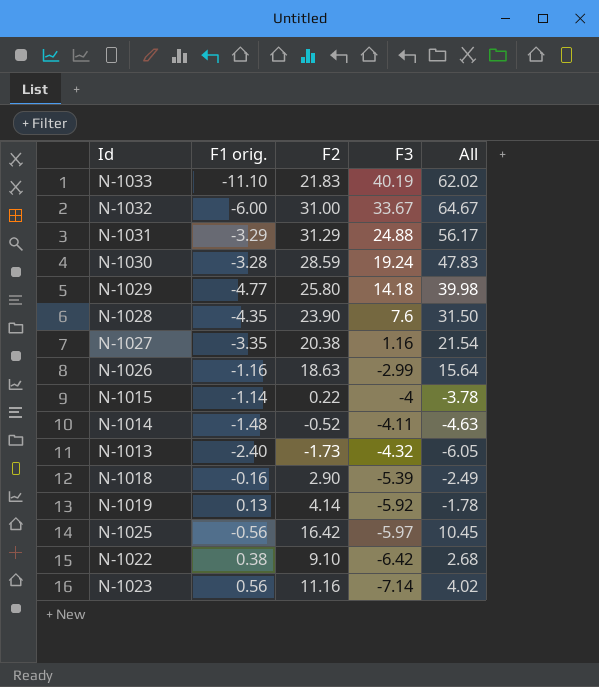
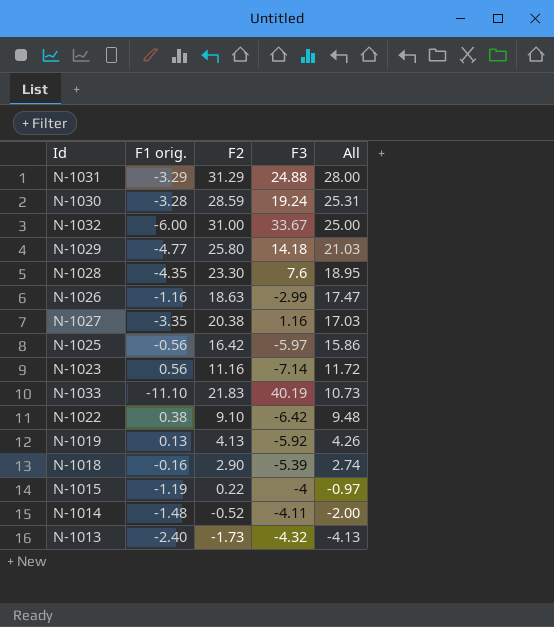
row order: F3 descending -> All descending
column All | formula: [F2] + [F3] -> [F1 orig.] + [F2]
N-1028 | F2: 23.90 -> 23.30
N-1019 | F2: 4.14 -> 4.13
N-1015 | F1 orig.: -1.14 -> -1.19

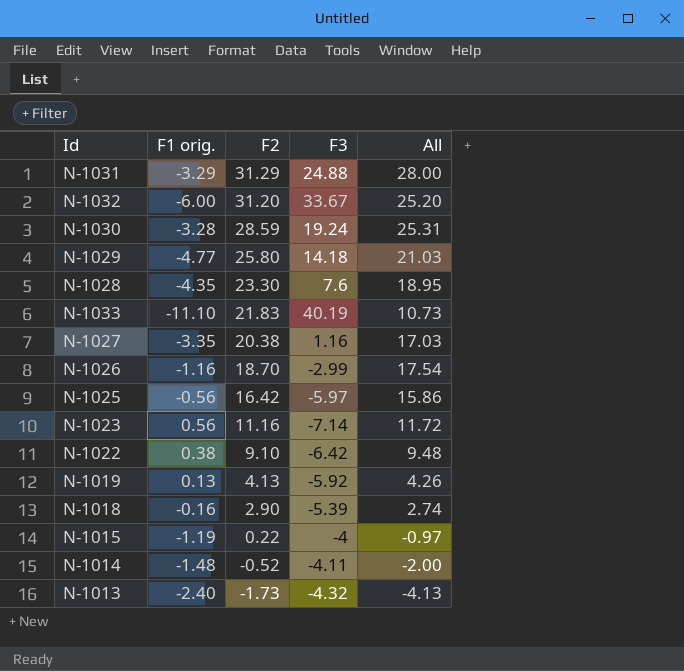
row order: All descending -> F2 descending
N-1032 | F2: 31.00 -> 31.20
N-1032 | All: 25.00 -> 25.20
N-1026 | F2: 18.63 -> 18.70
N-1026 | All: 17.47 -> 17.54

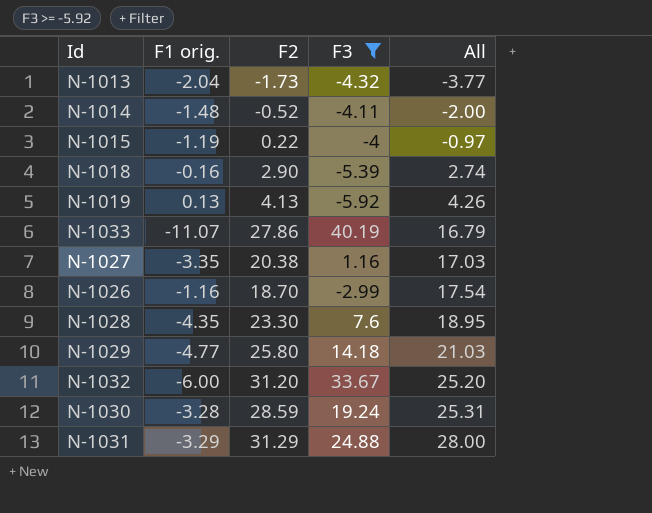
filter: none -> F3 >= -5.92
row order: F2 descending -> All ascending
N-1013 | F1 orig.: -2.40 -> -2.04
N-1013 | All: -4.13 -> -3.77
N-1033 | F1 orig.: -11.10 -> -11.07
N-1033 | F2: 21.83 -> 27.86
N-1033 | All: 10.73 -> 16.79

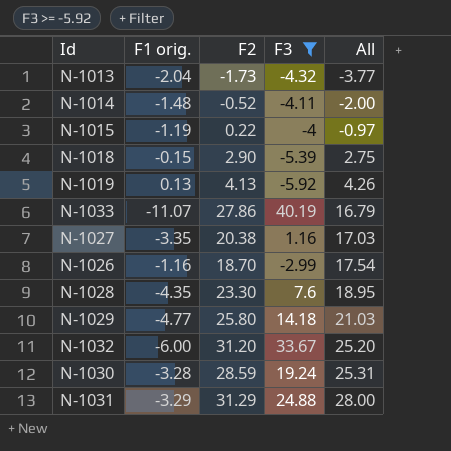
N-1018 | F1 orig.: -0.16 -> -0.15
N-1018 | All: 2.74 -> 2.75

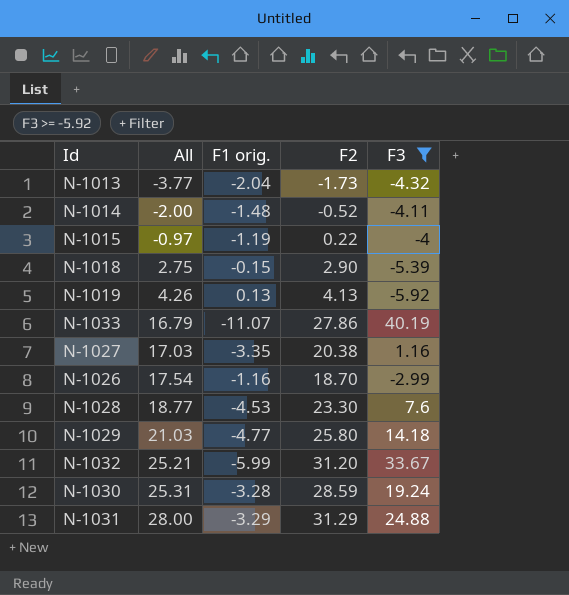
column All | position: 5 -> 2
N-1028 | All: 18.95 -> 18.77
N-1028 | F1 orig.: -4.35 -> -4.53
N-1032 | All: 25.20 -> 25.21
N-1032 | F1 orig.: -6.00 -> -5.99

